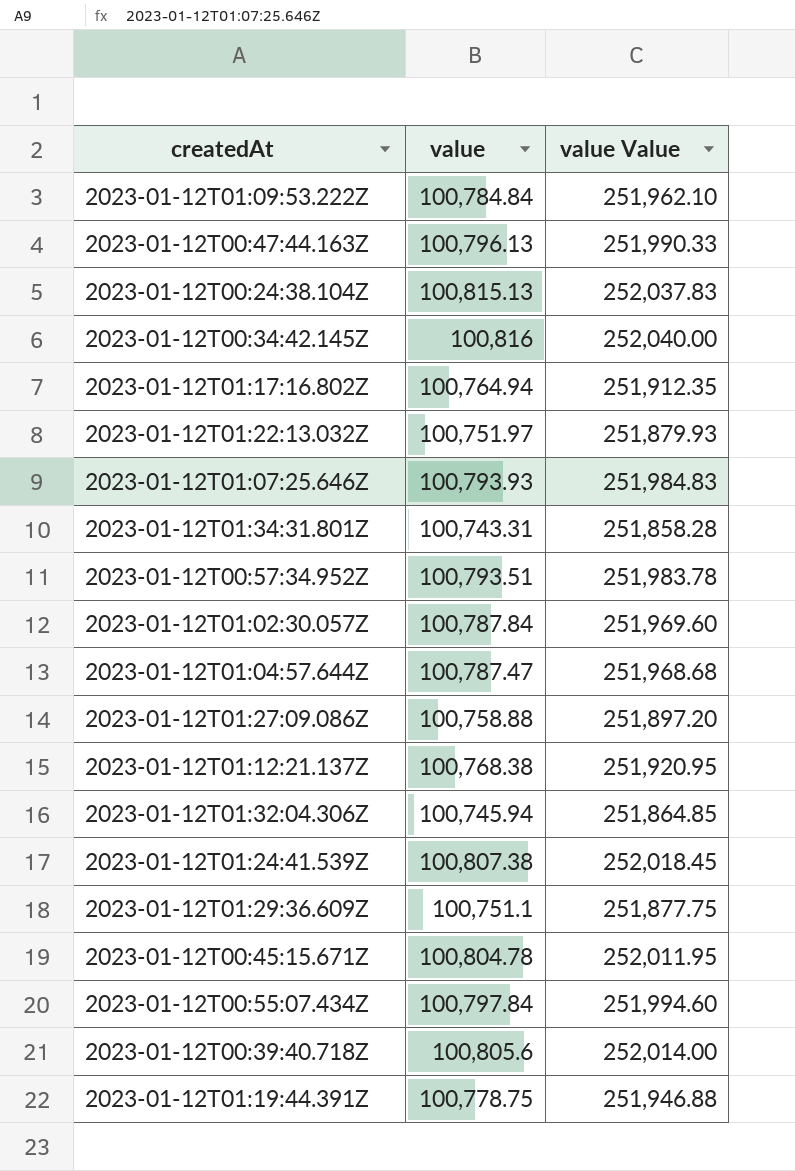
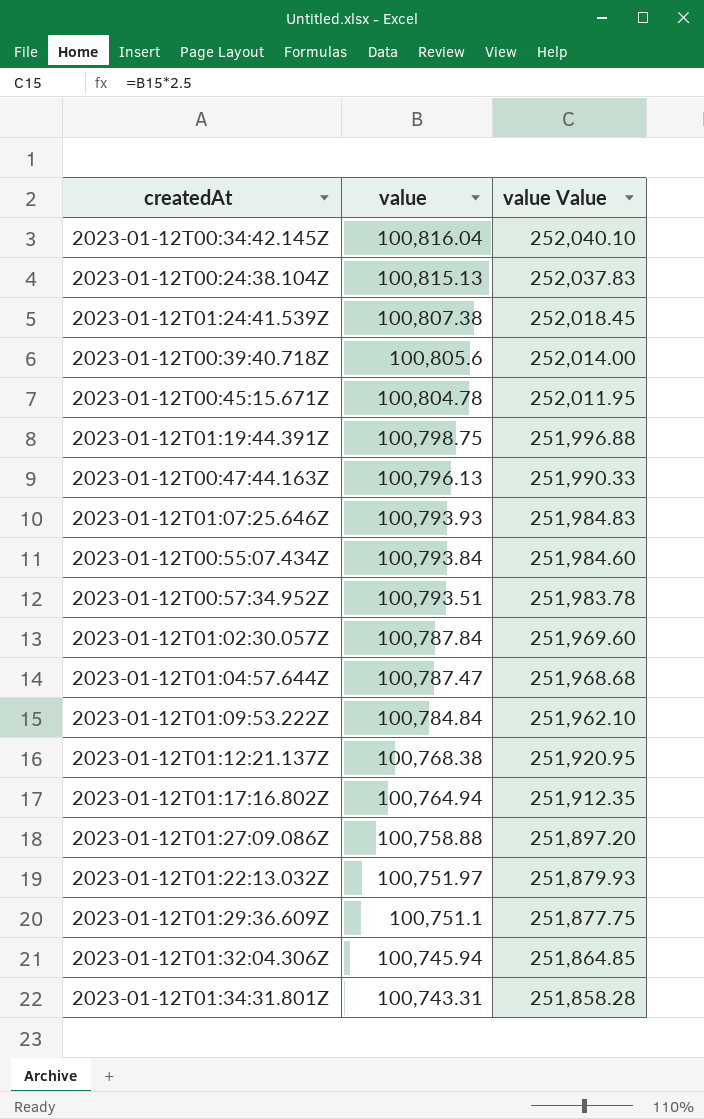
row order: none -> value descending
2023-01-12T00:34:42.145Z | value: 100,816 -> 100,816.04
2023-01-12T00:34:42.145Z | value Value: 252,040.00 -> 252,040.10
2023-01-12T01:19:44.391Z | value: 100,778.75 -> 100,798.75
2023-01-12T01:19:44.391Z | value Value: 251,946.88 -> 251,996.88
2023-01-12T00:55:07.434Z | value: 100,797.84 -> 100,793.84
2023-01-12T00:55:07.434Z | value Value: 251,994.60 -> 251,984.60

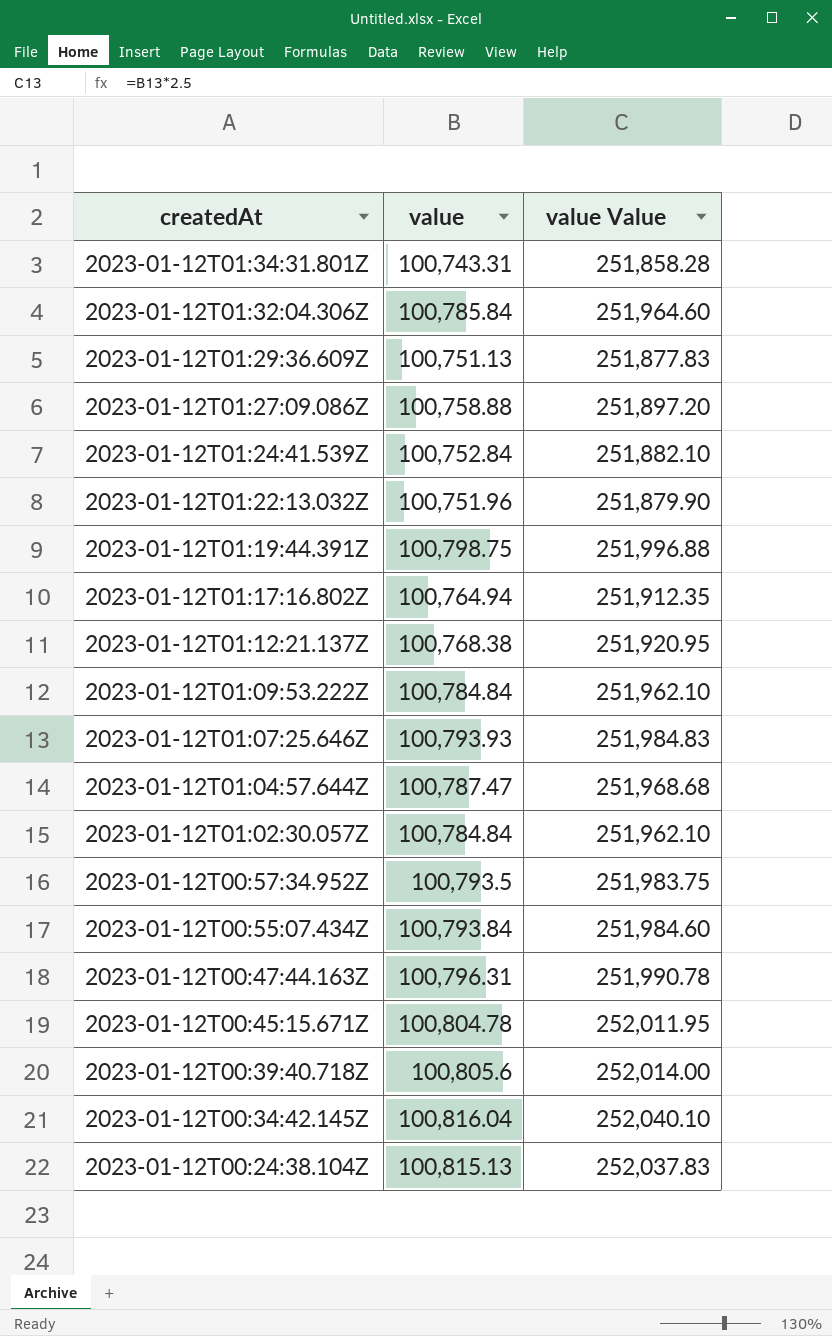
row order: value descending -> createdAt descending
2023-01-12T01:32:04.306Z | value: 100,745.94 -> 100,785.84
2023-01-12T01:32:04.306Z | value Value: 251,864.85 -> 251,964.60
2023-01-12T01:29:36.609Z | value: 100,751.1 -> 100,751.13
2023-01-12T01:29:36.609Z | value Value: 251,877.75 -> 251,877.83
2023-01-12T01:24:41.539Z | value: 100,807.38 -> 100,752.84
2023-01-12T01:24:41.539Z | value Value: 252,018.45 -> 251,882.10
2023-01-12T01:22:13.032Z | value: 100,751.97 -> 100,751.96
2023-01-12T01:22:13.032Z | value Value: 251,879.93 -> 251,879.90
2023-01-12T01:02:30.057Z | value: 100,787.84 -> 100,784.84
2023-01-12T01:02:30.057Z | value Value: 251,969.60 -> 251,962.10
2023-01-12T00:57:34.952Z | value: 100,793.51 -> 100,793.5
2023-01-12T00:57:34.952Z | value Value: 251,983.78 -> 251,983.75
2023-01-12T00:47:44.163Z | value: 100,796.13 -> 100,796.31
2023-01-12T00:47:44.163Z | value Value: 251,990.33 -> 251,990.78

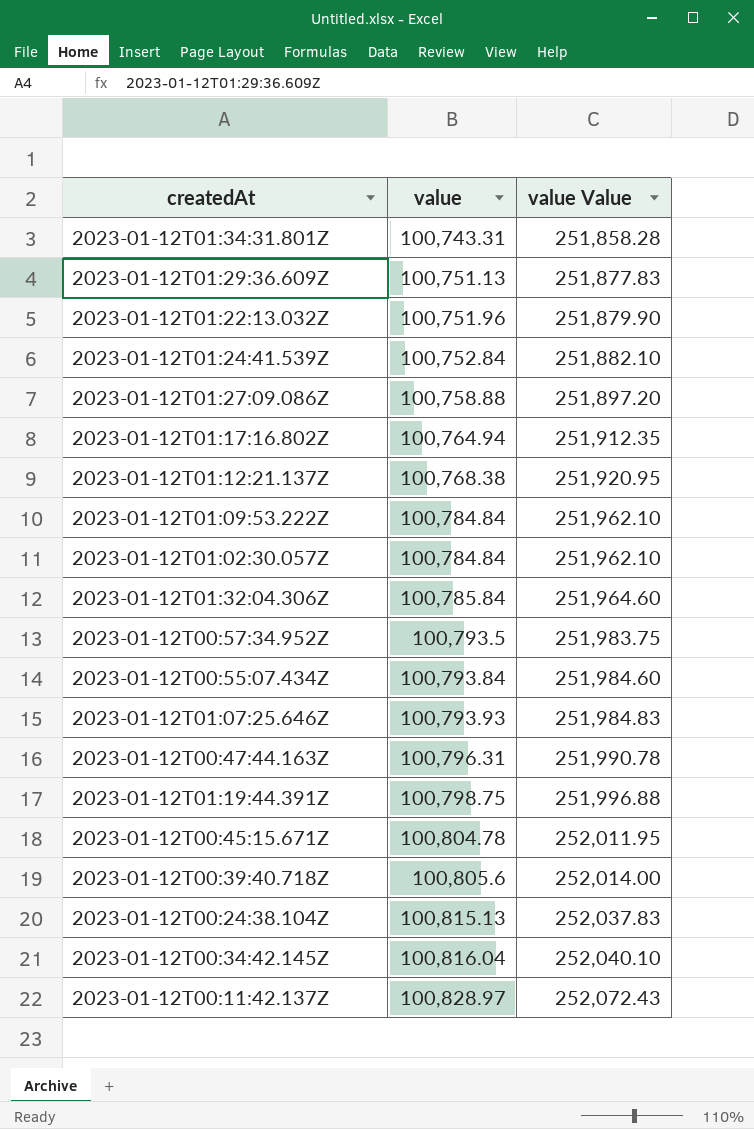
row order: createdAt descending -> value ascending
row 2023-01-12T01:04:57.644Z: 100,787.47 | 251,968.68 -> none
row 2023-01-12T00:11:42.137Z: none -> 100,828.97 | 252,072.43

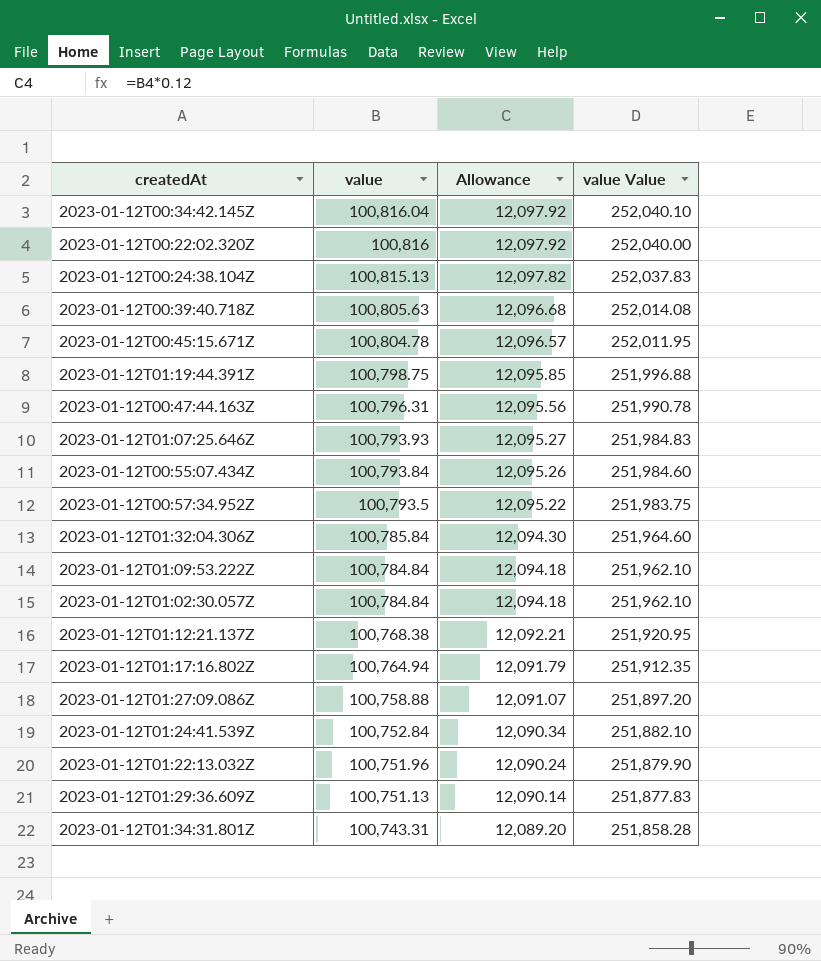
row order: value ascending -> value descending
column Allowance | formula: none -> [value] * 0.12
row 2023-01-12T00:11:42.137Z: 100,828.97 | 252,072.43 -> none
row 2023-01-12T00:22:02.320Z: none -> 100,816 | 12,097.92 | 252,040.00
2023-01-12T00:39:40.718Z | value: 100,805.6 -> 100,805.63
2023-01-12T00:39:40.718Z | value Value: 252,014.00 -> 252,014.08

